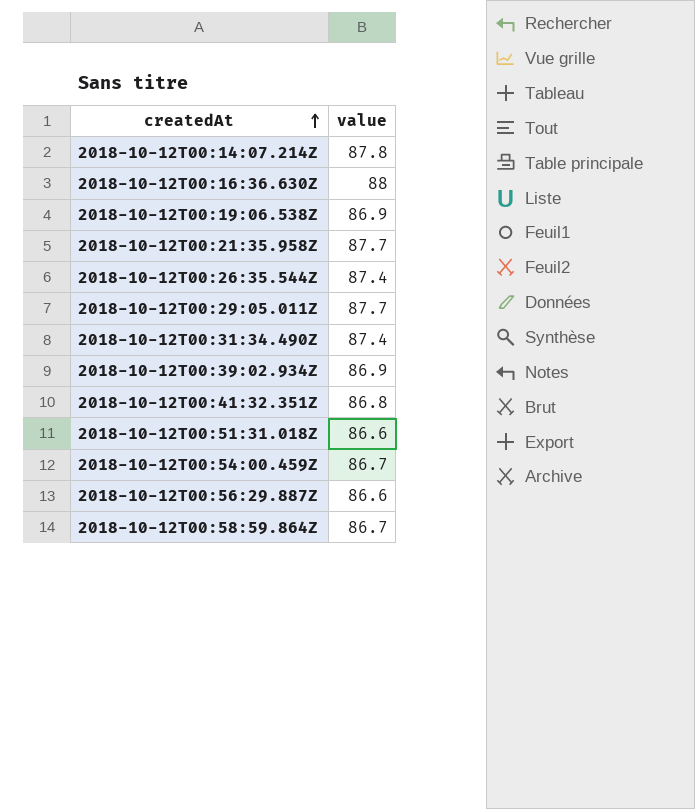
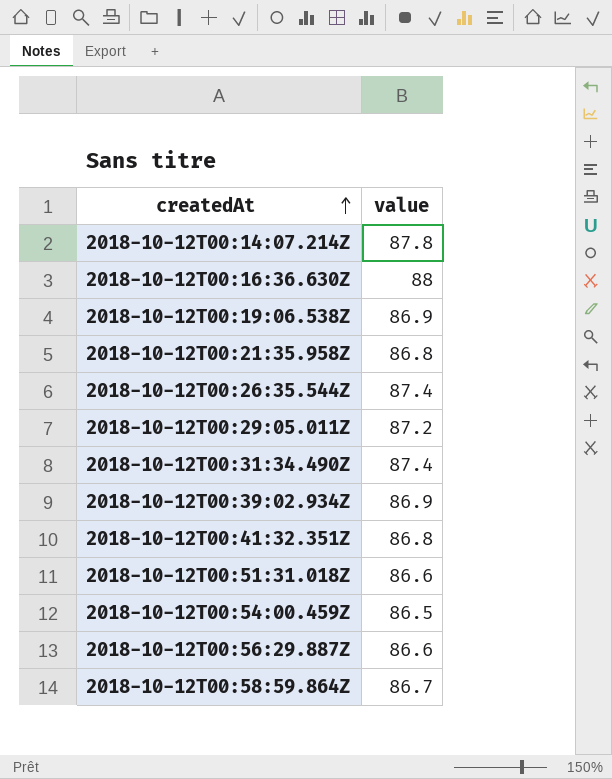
2018-10-12T00:21:35.958Z | value: 87.7 -> 86.8
2018-10-12T00:29:05.011Z | value: 87.7 -> 87.2
2018-10-12T00:54:00.459Z | value: 86.7 -> 86.5

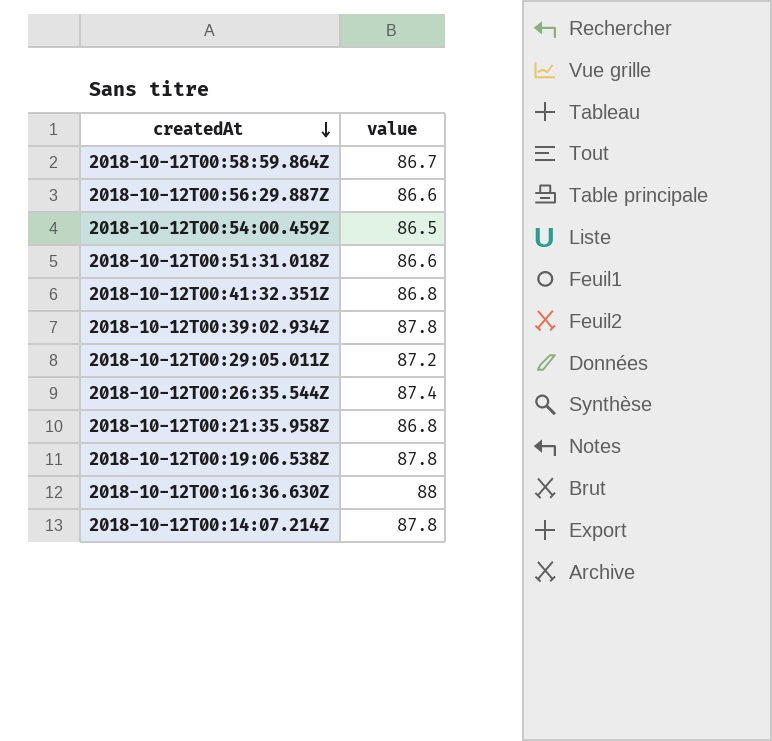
row order: createdAt ascending -> createdAt descending
row 2018-10-12T00:31:34.490Z: 87.4 -> none
2018-10-12T00:39:02.934Z | value: 86.9 -> 87.8
2018-10-12T00:19:06.538Z | value: 86.9 -> 87.8

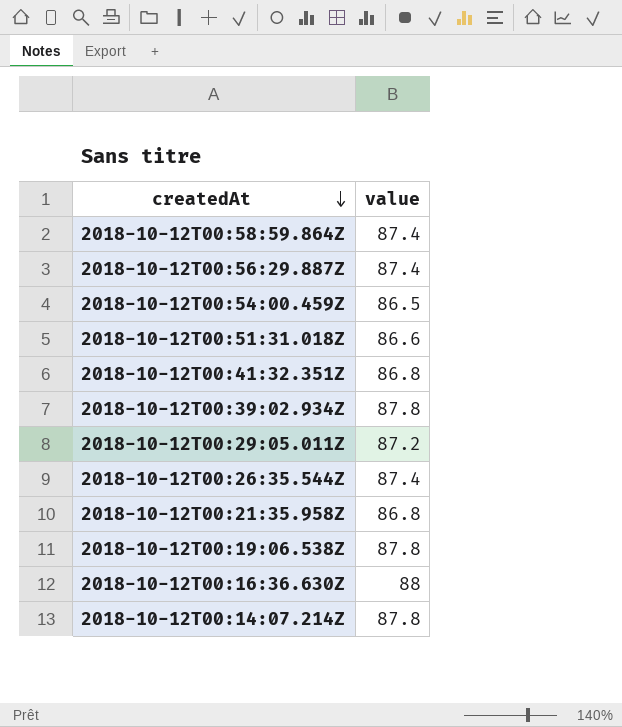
2018-10-12T00:58:59.864Z | value: 86.7 -> 87.4
2018-10-12T00:56:29.887Z | value: 86.6 -> 87.4

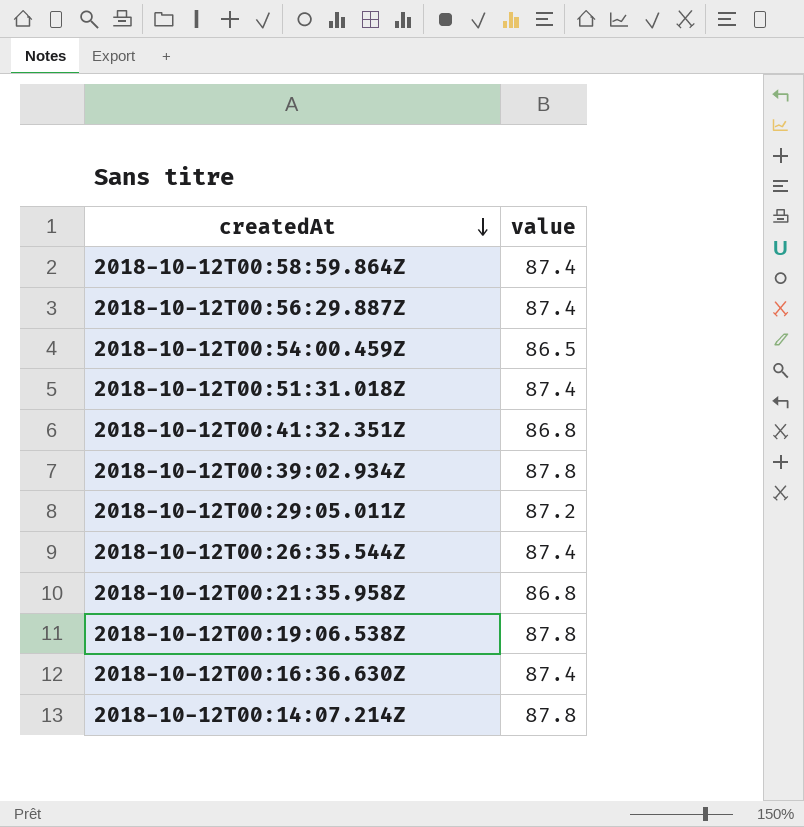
2018-10-12T00:51:31.018Z | value: 86.6 -> 87.4
2018-10-12T00:16:36.630Z | value: 88 -> 87.4

